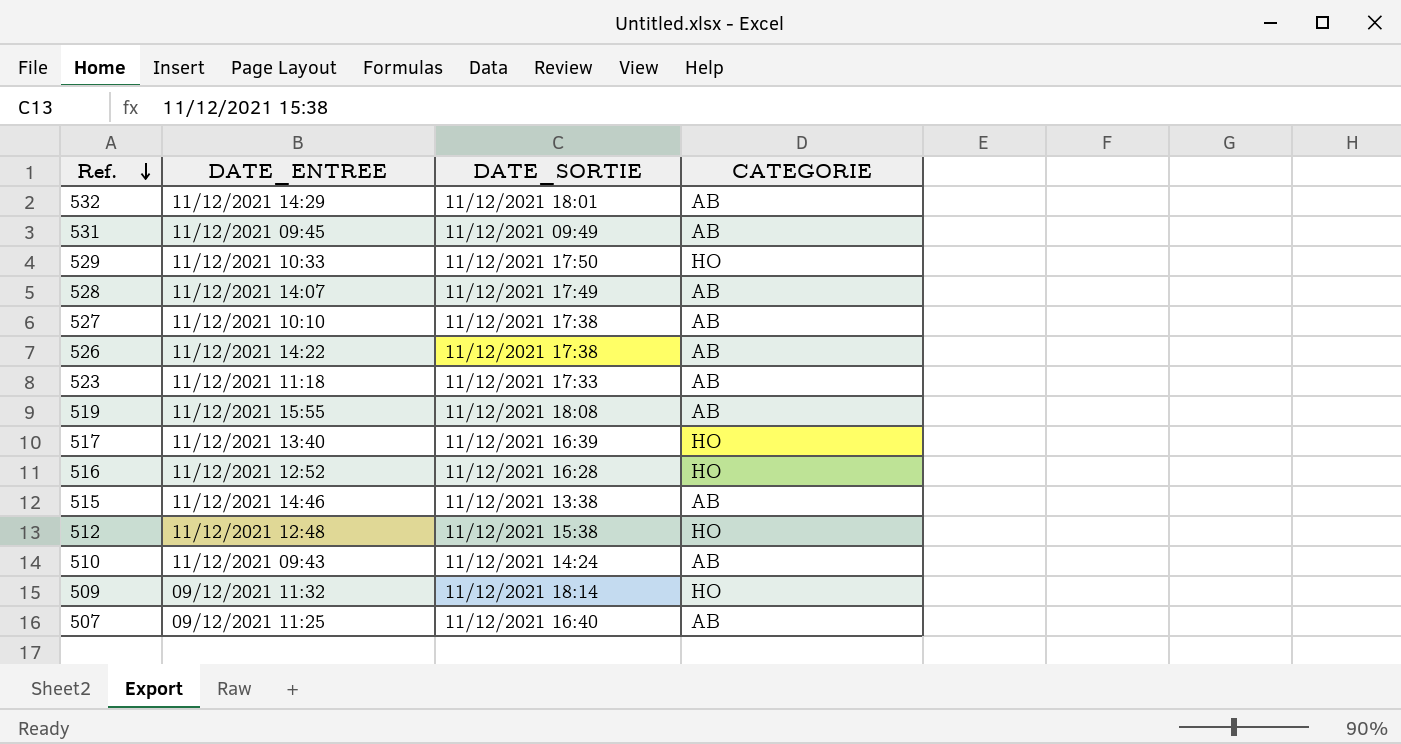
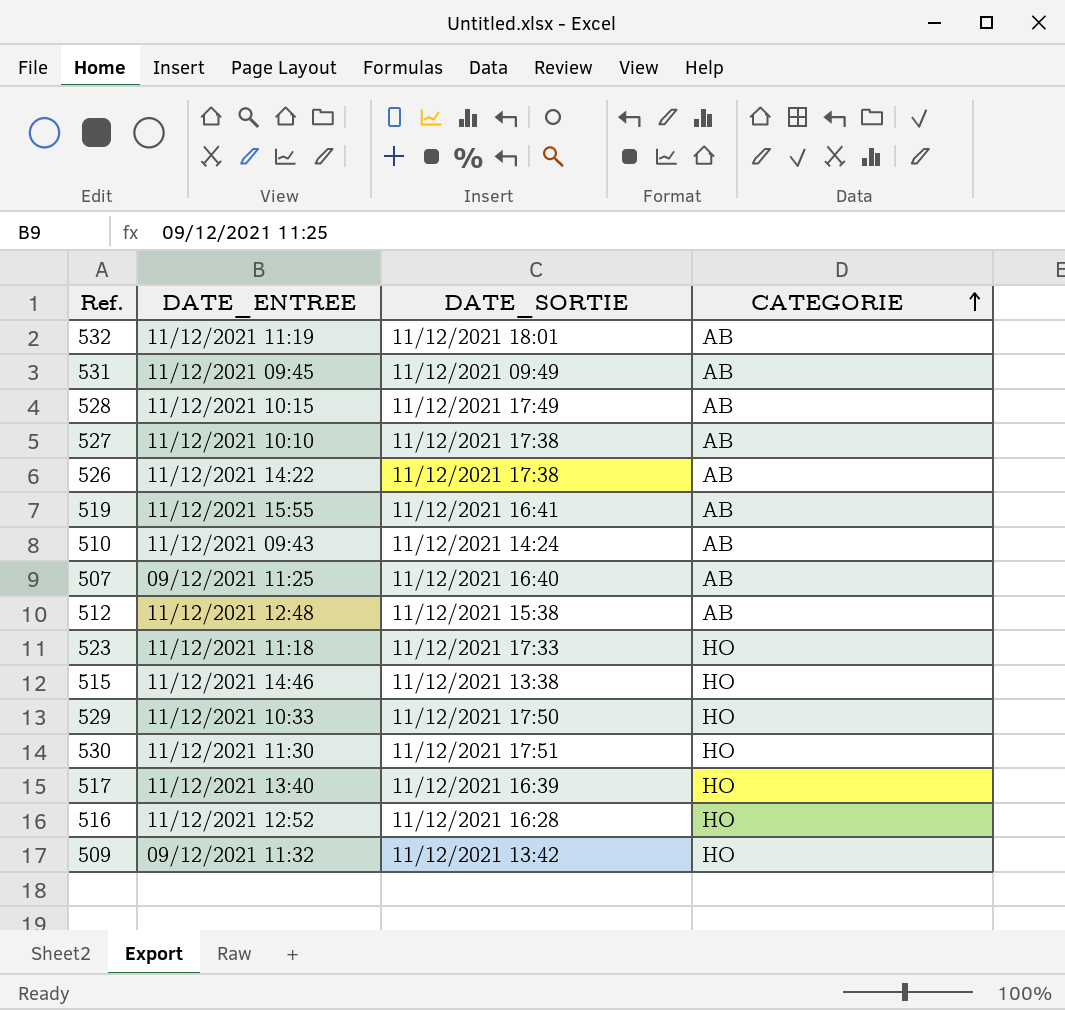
row order: Ref. descending -> CATEGORIE ascending
532 | DATE_ENTREE: 11/12/2021 14:29 -> 11/12/2021 11:19
528 | DATE_ENTREE: 11/12/2021 14:07 -> 11/12/2021 10:15
519 | DATE_SORTIE: 11/12/2021 18:08 -> 11/12/2021 16:41
512 | CATEGORIE: HO -> AB
523 | CATEGORIE: AB -> HO
515 | CATEGORIE: AB -> HO
row 530: none -> 11/12/2021 11:30 | 11/12/2021 17:51 | HO
509 | DATE_SORTIE: 11/12/2021 18:14 -> 11/12/2021 13:42

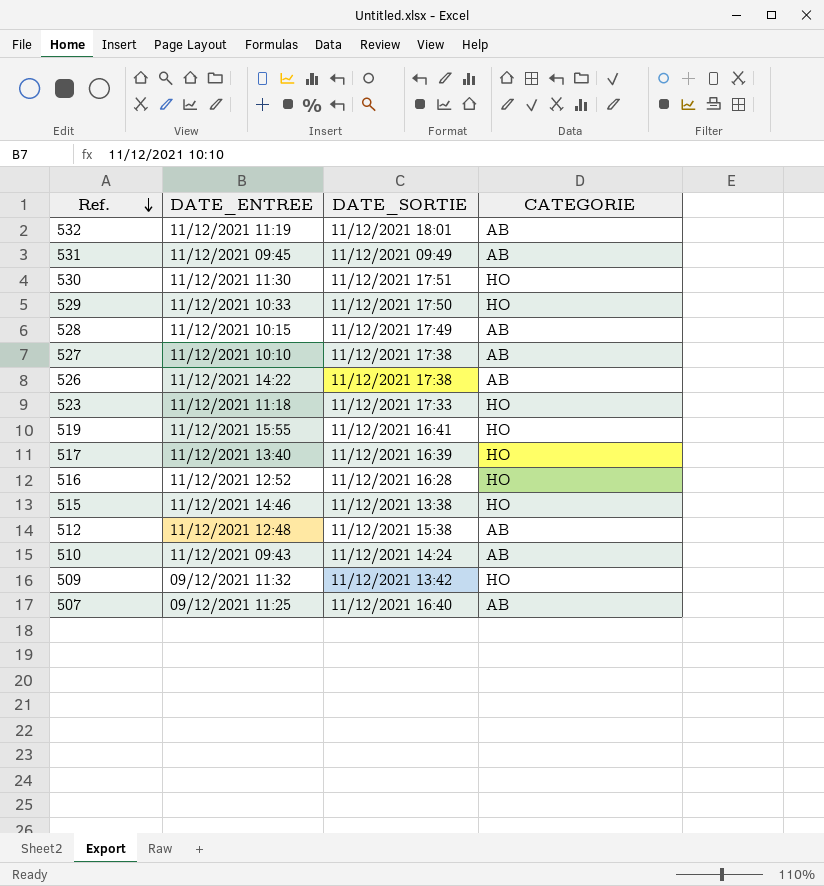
row order: CATEGORIE ascending -> Ref. descending
519 | CATEGORIE: AB -> HO

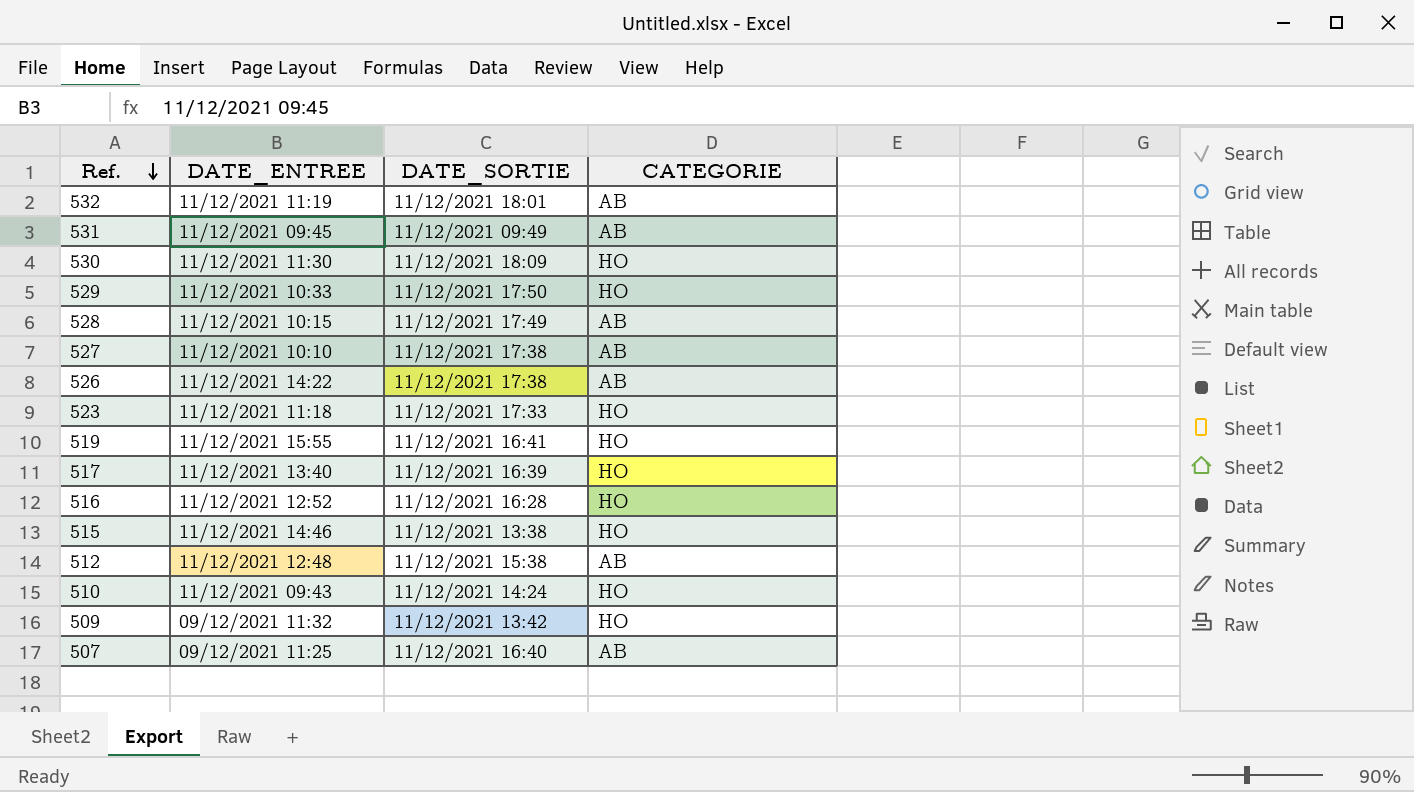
530 | DATE_SORTIE: 11/12/2021 17:51 -> 11/12/2021 18:09
510 | CATEGORIE: AB -> HO

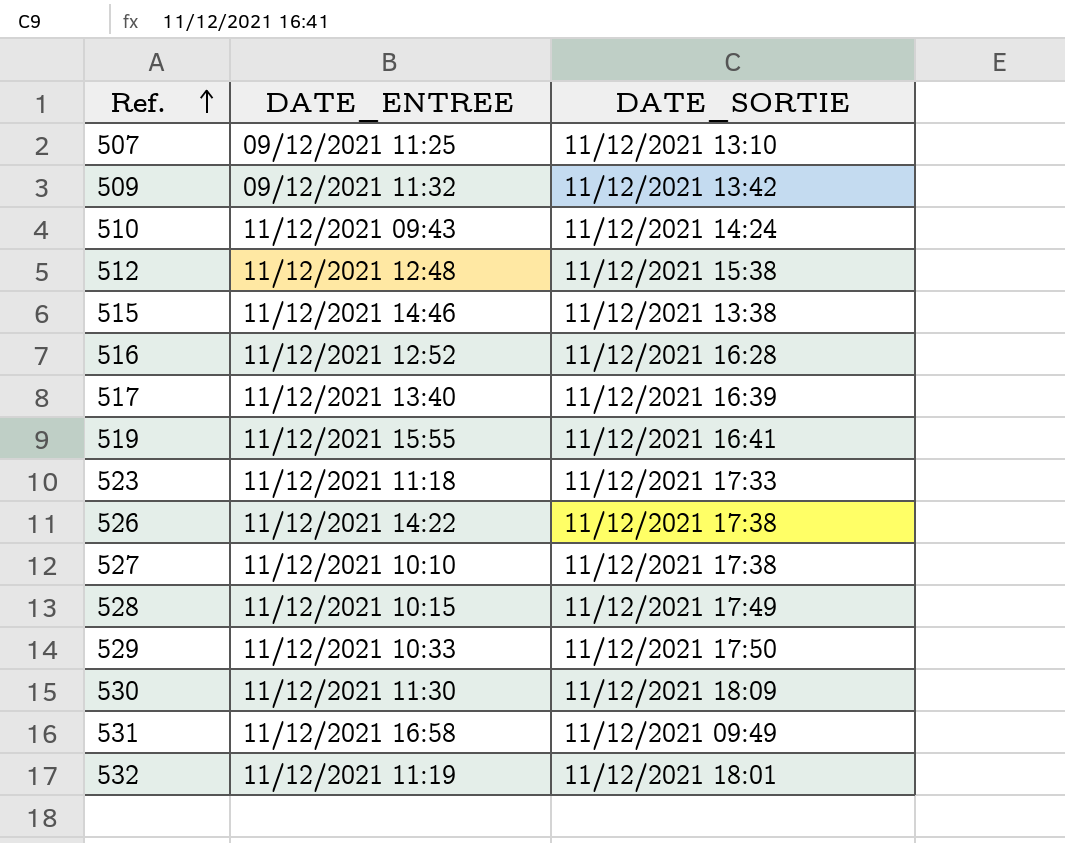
row order: Ref. descending -> Ref. ascending
column CATEGORIE | position: 4 -> none
507 | DATE_SORTIE: 11/12/2021 16:40 -> 11/12/2021 13:10
531 | DATE_ENTREE: 11/12/2021 09:45 -> 11/12/2021 16:58

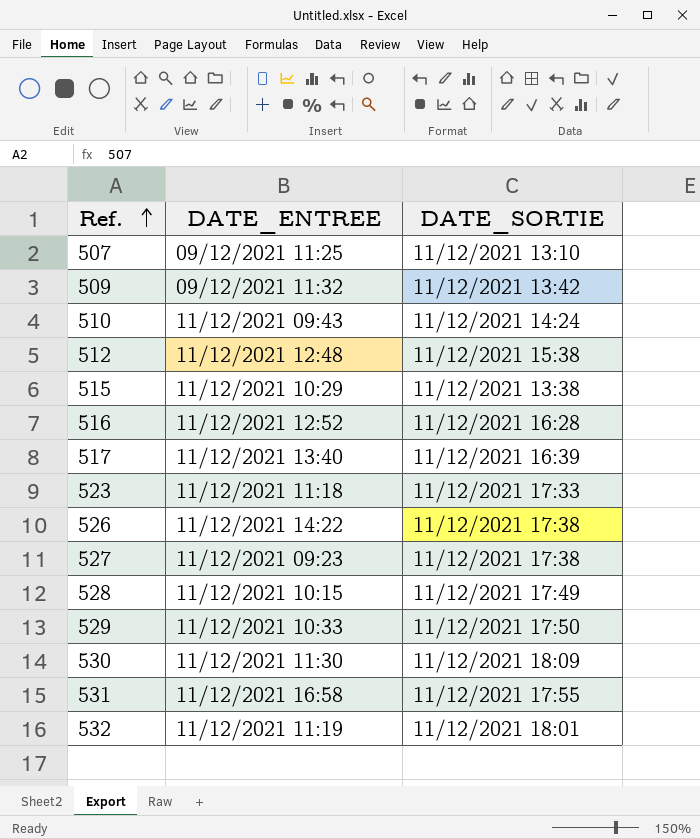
row 519: 11/12/2021 15:55 | 11/12/2021 16:41 -> none
515 | DATE_ENTREE: 11/12/2021 14:46 -> 11/12/2021 10:29
527 | DATE_ENTREE: 11/12/2021 10:10 -> 11/12/2021 09:23
531 | DATE_SORTIE: 11/12/2021 09:49 -> 11/12/2021 17:55

